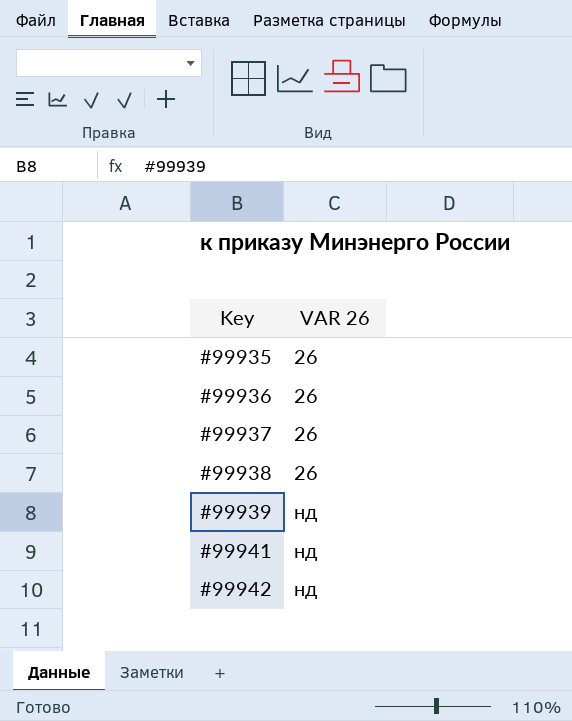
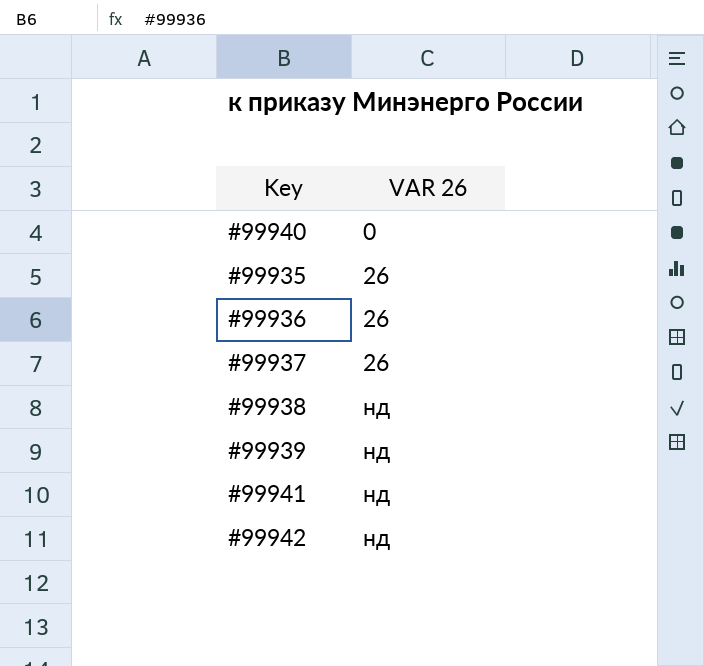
row #99940: none -> 0
#99938 | VAR 26: 26 -> нд

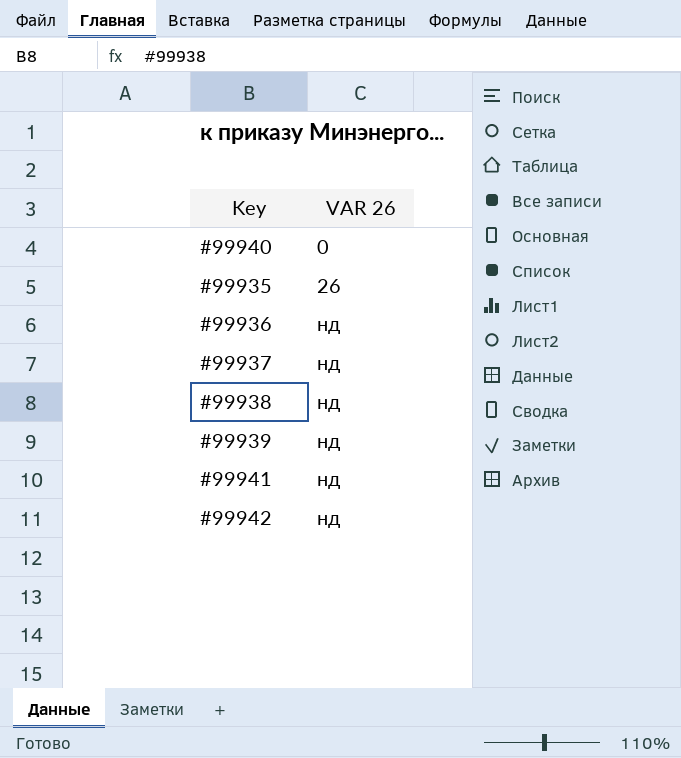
#99936 | VAR 26: 26 -> нд
#99937 | VAR 26: 26 -> нд

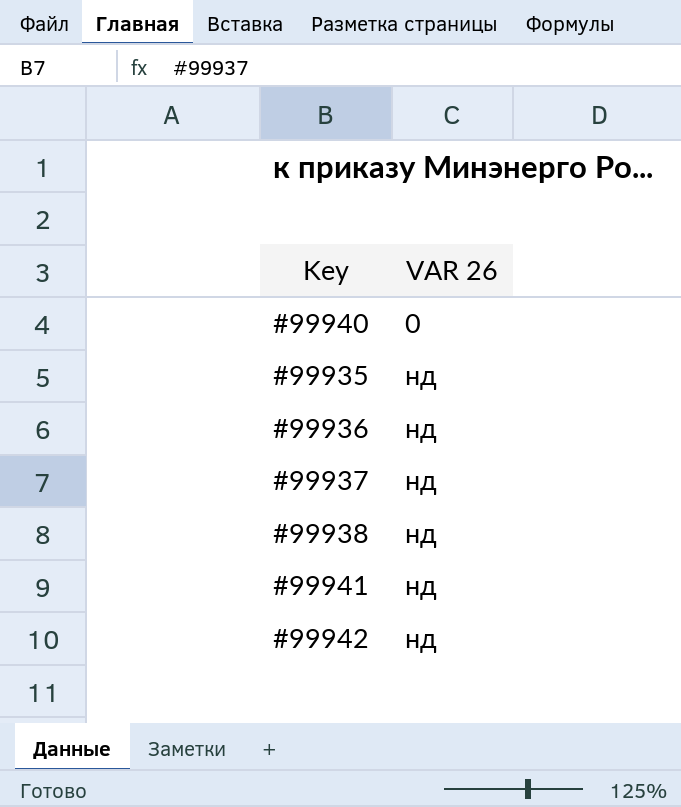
row #99939: нд -> none
#99935 | VAR 26: 26 -> нд

